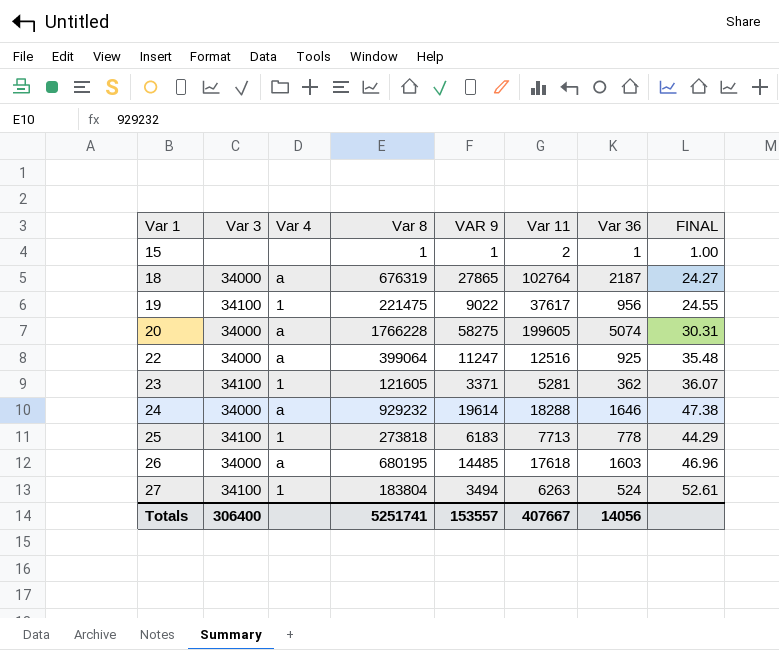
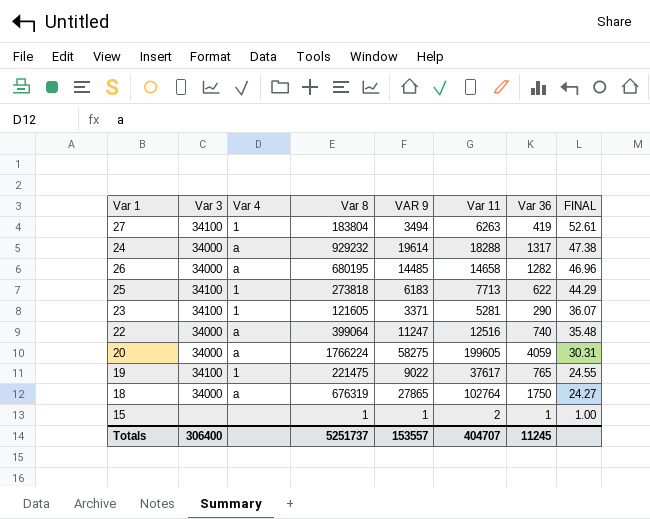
row order: Var 1 ascending -> FINAL descending
27 | Var 36: 524 -> 419
24 | Var 36: 1646 -> 1317
26 | Var 11: 17618 -> 14658
26 | Var 36: 1603 -> 1282
25 | Var 36: 778 -> 622
23 | Var 36: 362 -> 290
22 | Var 36: 925 -> 740
20 | Var 8: 1766228 -> 1766224
20 | Var 36: 5074 -> 4059
19 | Var 36: 956 -> 765
18 | Var 36: 2187 -> 1750
Totals | Var 8: 5251741 -> 5251737
Totals | Var 11: 407667 -> 404707
Totals | Var 36: 14056 -> 11245

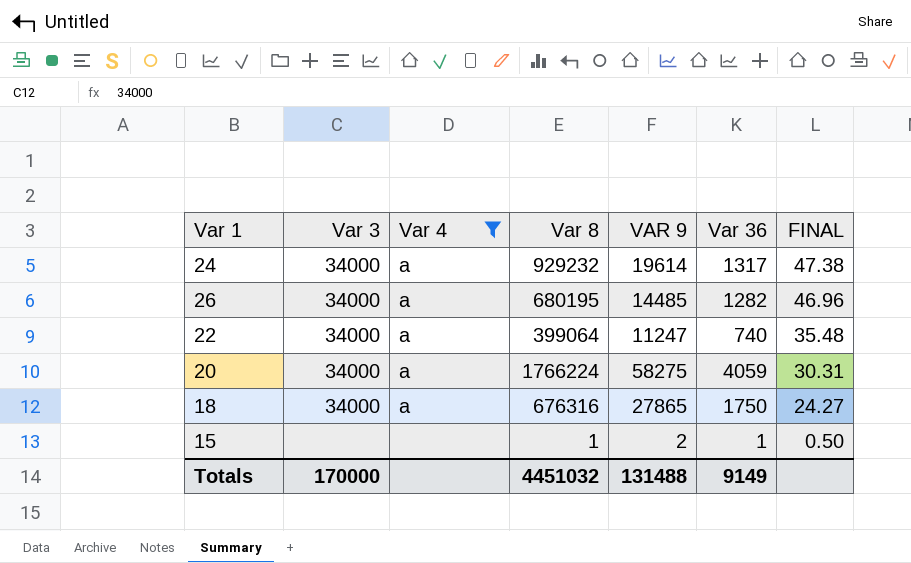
filter: none -> Var 4 != 1
column Var 11 | position: 6 -> none
18 | Var 8: 676319 -> 676316
15 | VAR 9: 1 -> 2
15 | FINAL: 1.00 -> 0.50
Totals | Var 3: 306400 -> 170000
Totals | Var 8: 5251737 -> 4451032
Totals | VAR 9: 153557 -> 131488
Totals | Var 36: 11245 -> 9149

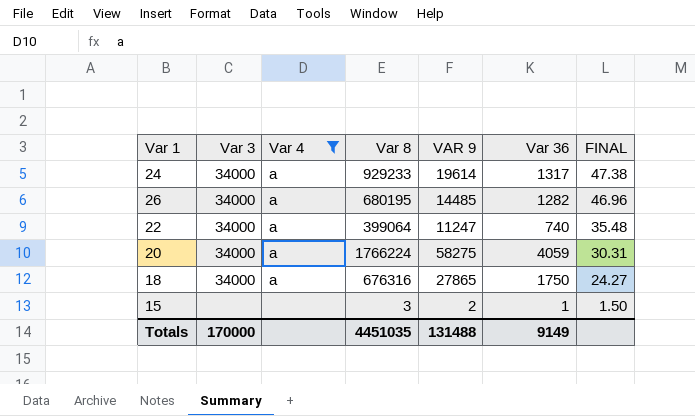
24 | Var 8: 929232 -> 929233
15 | Var 8: 1 -> 3
15 | FINAL: 0.50 -> 1.50
Totals | Var 8: 4451032 -> 4451035

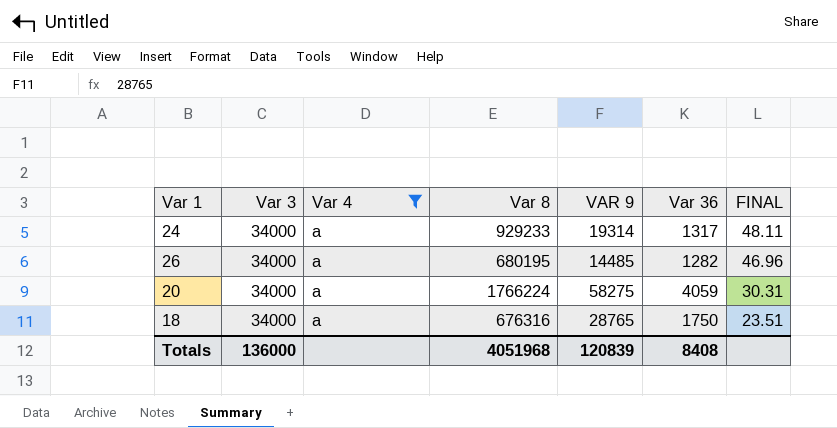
row 22: 34000 | a | 399064 | 11247 | 740 | 35.48 -> none
row 15: none | none | 3 | 2 | 1 | 1.50 -> none
24 | VAR 9: 19614 -> 19314
24 | FINAL: 47.38 -> 48.11
18 | VAR 9: 27865 -> 28765
18 | FINAL: 24.27 -> 23.51
Totals | Var 3: 170000 -> 136000
Totals | Var 8: 4451035 -> 4051968
Totals | VAR 9: 131488 -> 120839
Totals | Var 36: 9149 -> 8408

